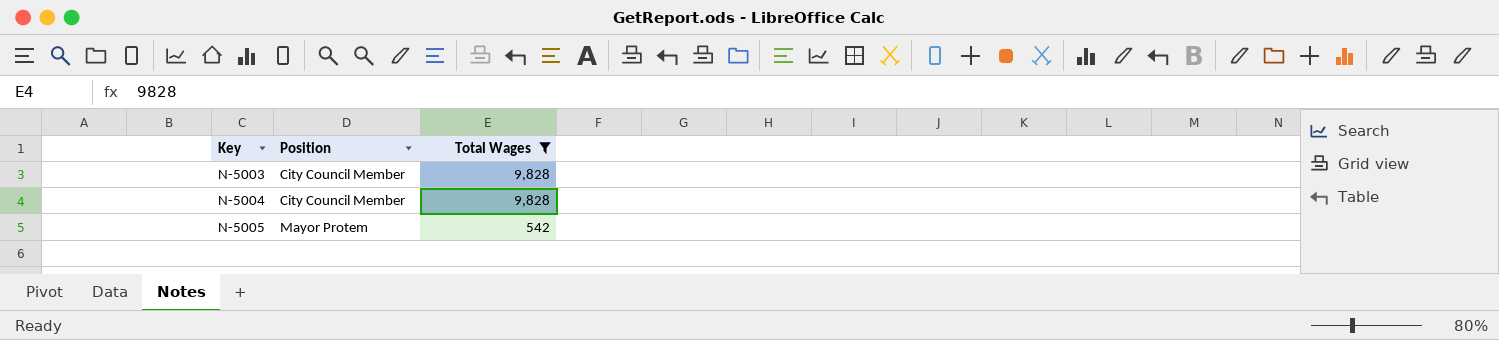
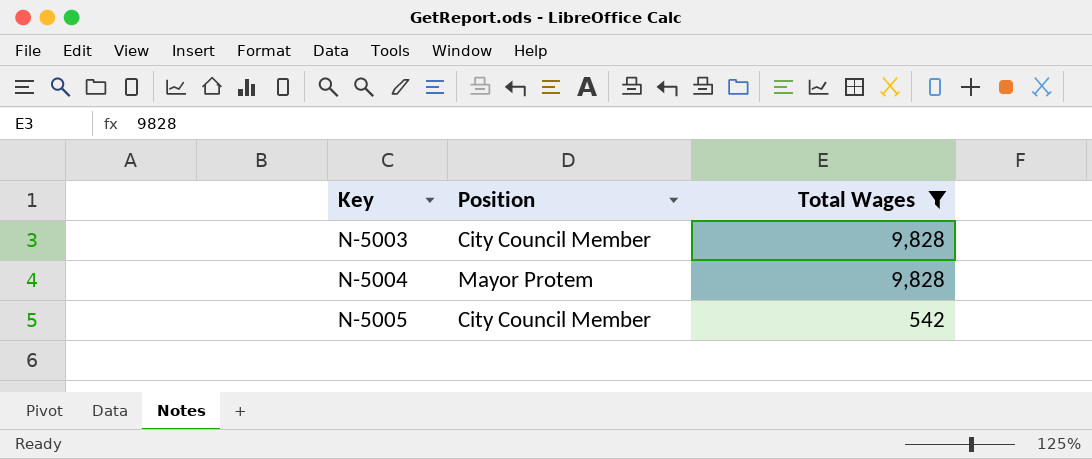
N-5004 | Position: City Council Member -> Mayor Protem
N-5005 | Position: Mayor Protem -> City Council Member

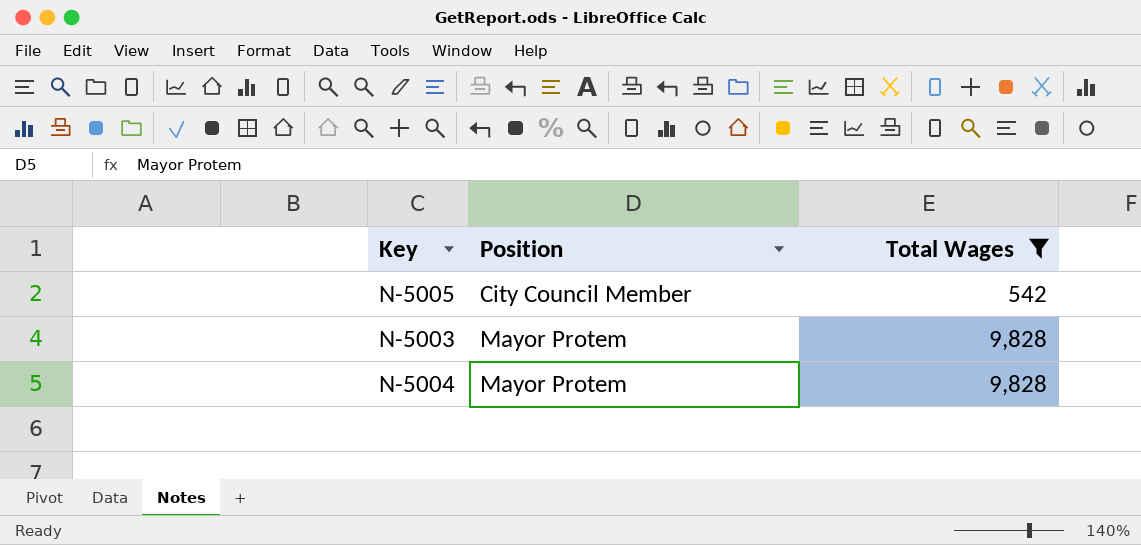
row order: Key ascending -> Position ascending
N-5003 | Position: City Council Member -> Mayor Protem

